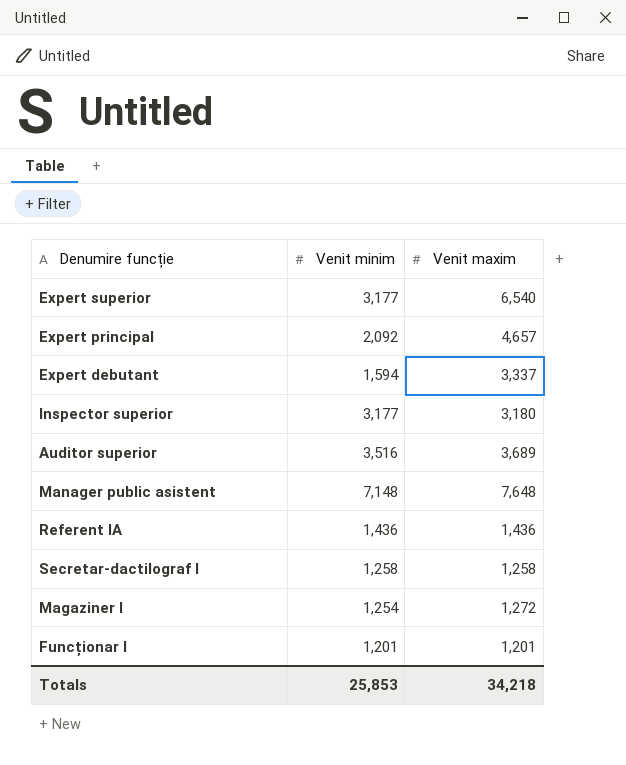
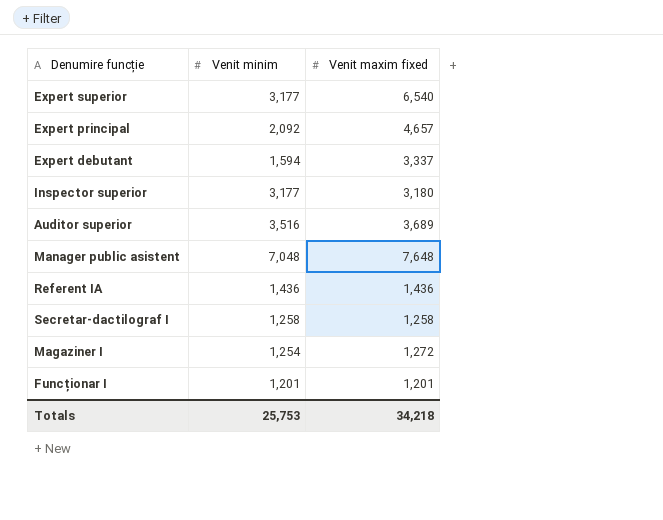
column name: Venit maxim -> Venit maxim fixed
Manager public asistent | Venit minim: 7,148 -> 7,048
Totals | Venit minim: 25,853 -> 25,753

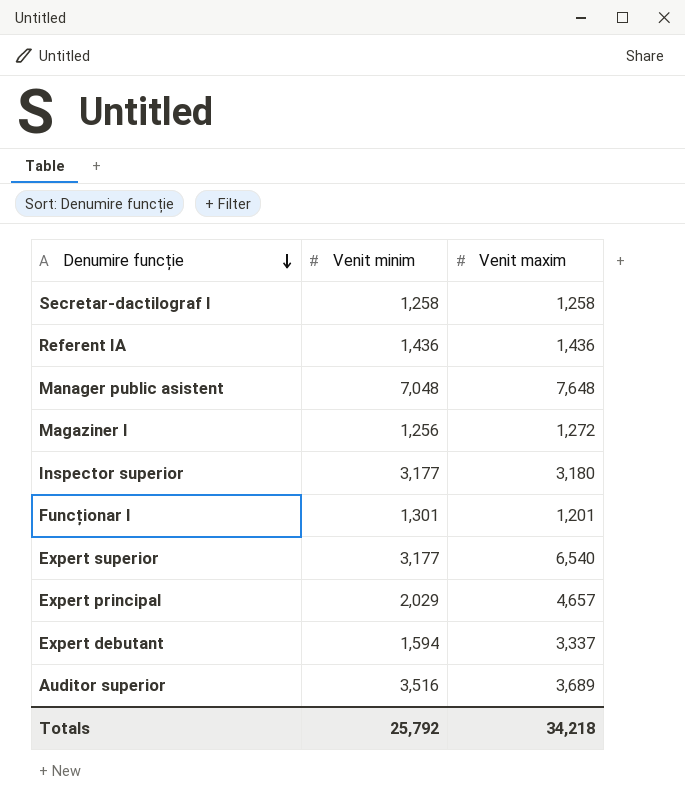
row order: none -> Denumire funcție descending
column name: Venit maxim fixed -> Venit maxim
Magaziner I | Venit minim: 1,254 -> 1,256
Funcționar I | Venit minim: 1,201 -> 1,301
Expert principal | Venit minim: 2,092 -> 2,029
Totals | Venit minim: 25,753 -> 25,792

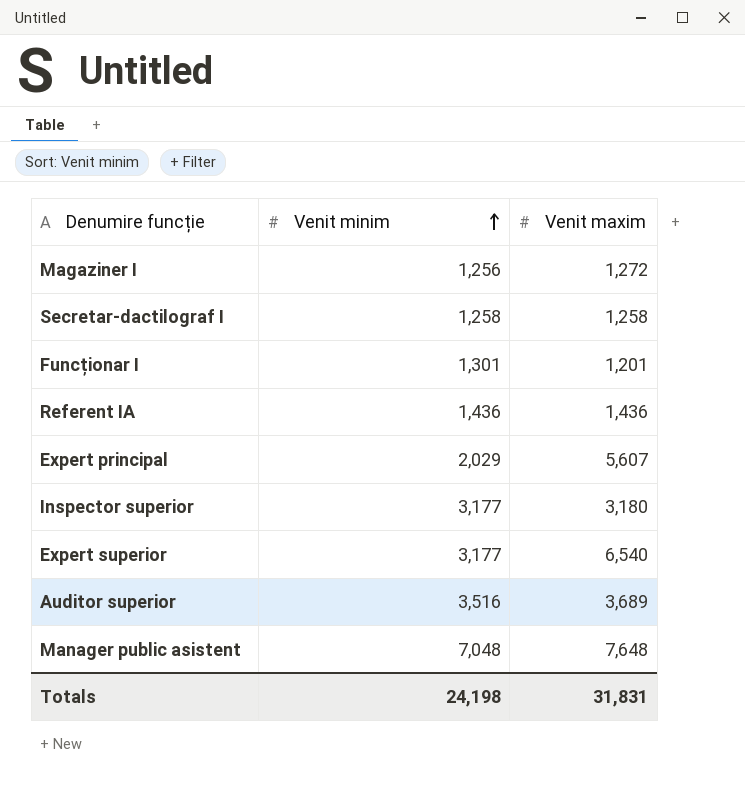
row order: Denumire funcție descending -> Venit minim ascending
row Expert debutant: 1,594 | 3,337 -> none
Expert principal | Venit maxim: 4,657 -> 5,607
Totals | Venit minim: 25,792 -> 24,198
Totals | Venit maxim: 34,218 -> 31,831

